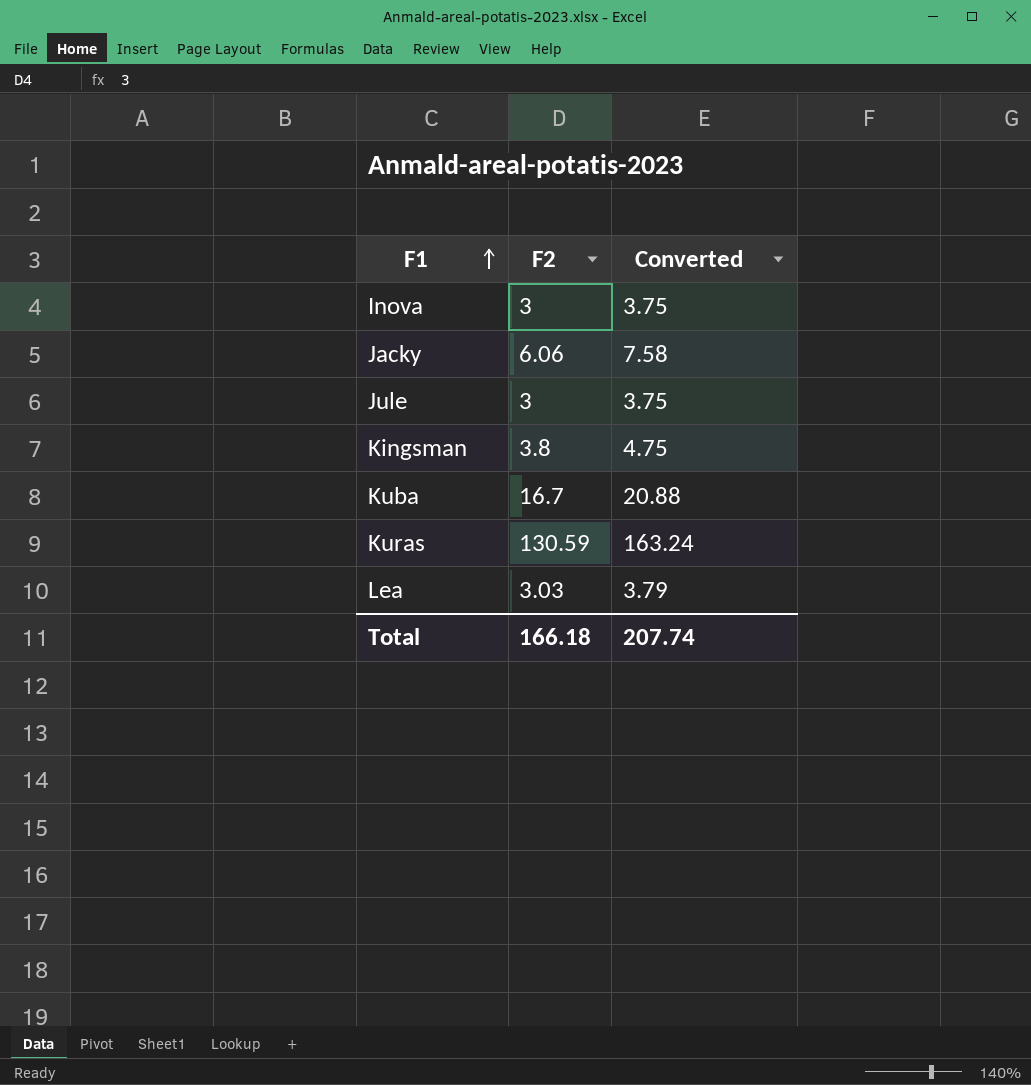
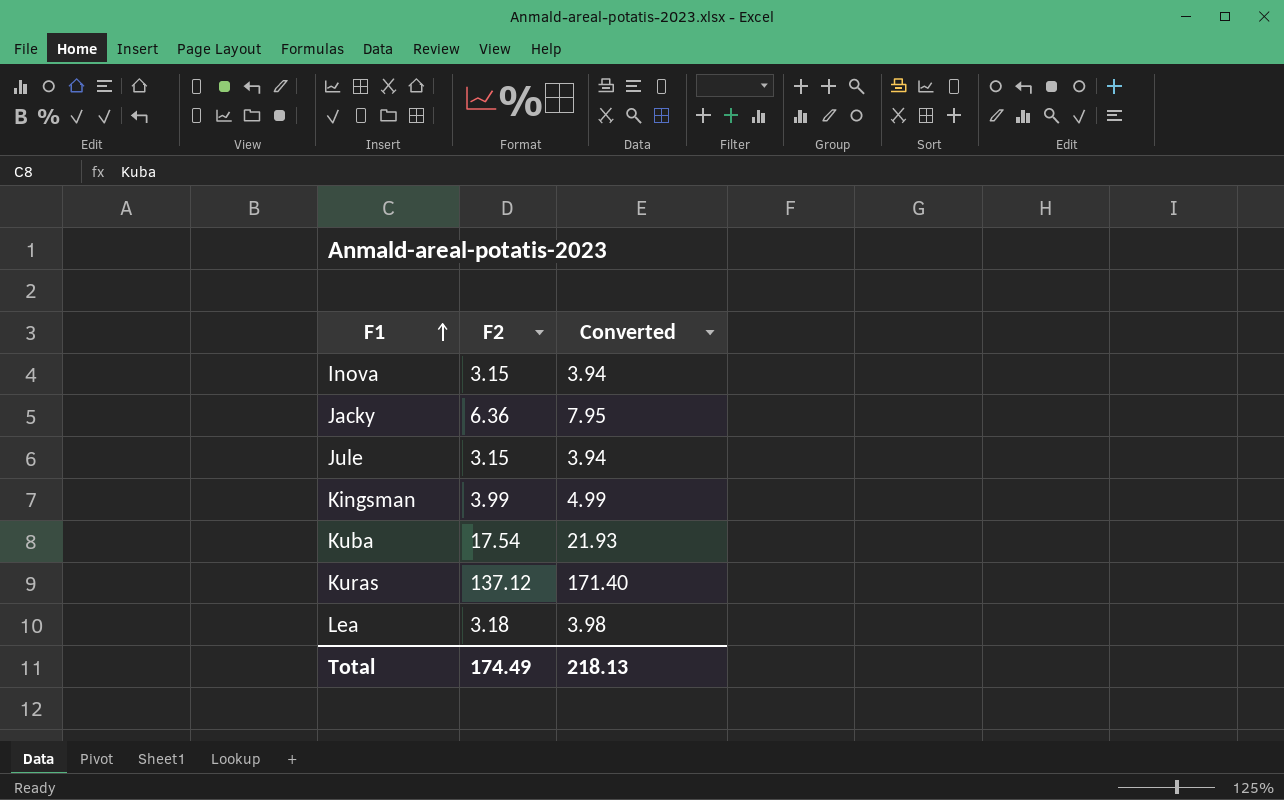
Inova | F2: 3 -> 3.15
Inova | Converted: 3.75 -> 3.94
Jacky | F2: 6.06 -> 6.36
Jacky | Converted: 7.58 -> 7.95
Jule | F2: 3 -> 3.15
Jule | Converted: 3.75 -> 3.94
Kingsman | F2: 3.8 -> 3.99
Kingsman | Converted: 4.75 -> 4.99
Kuba | F2: 16.7 -> 17.54
Kuba | Converted: 20.88 -> 21.93
Kuras | F2: 130.59 -> 137.12
Kuras | Converted: 163.24 -> 171.40
Lea | F2: 3.03 -> 3.18
Lea | Converted: 3.79 -> 3.98
Total | F2: 166.18 -> 174.49
Total | Converted: 207.74 -> 218.13

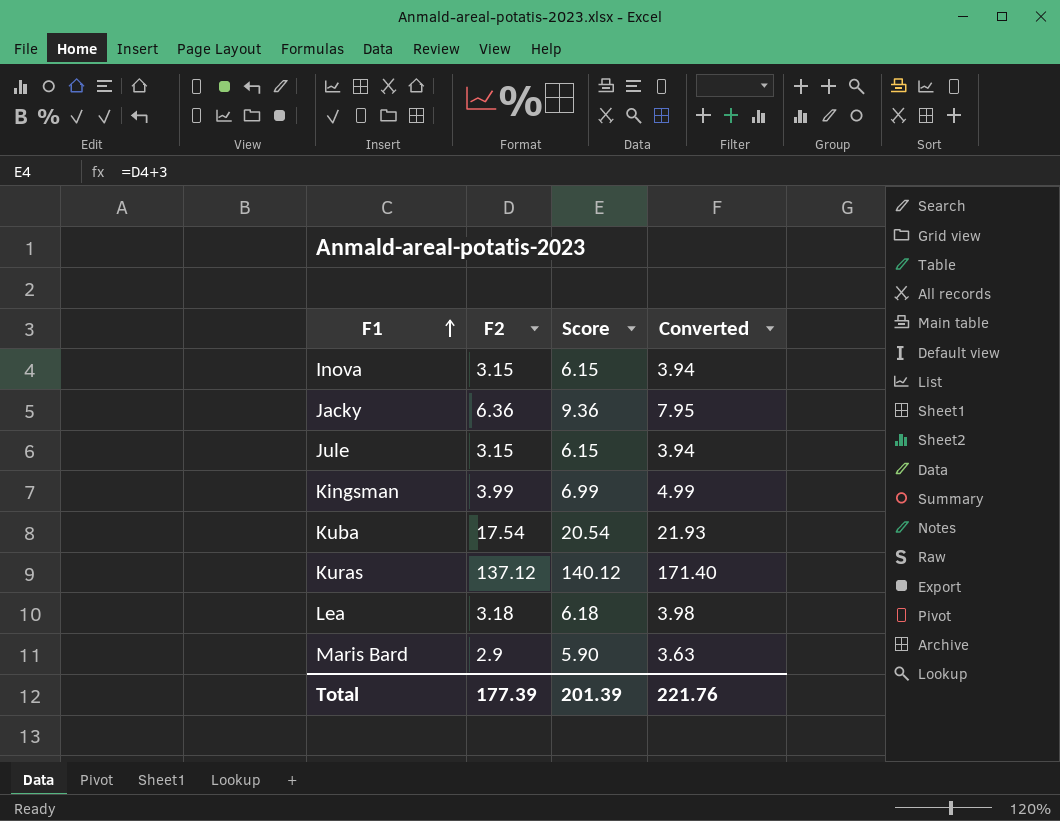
column Score | formula: none -> [F2] + 3
row Maris Bard: none -> 2.9 | 5.90 | 3.63
Total | F2: 174.49 -> 177.39
Total | Converted: 218.13 -> 221.76

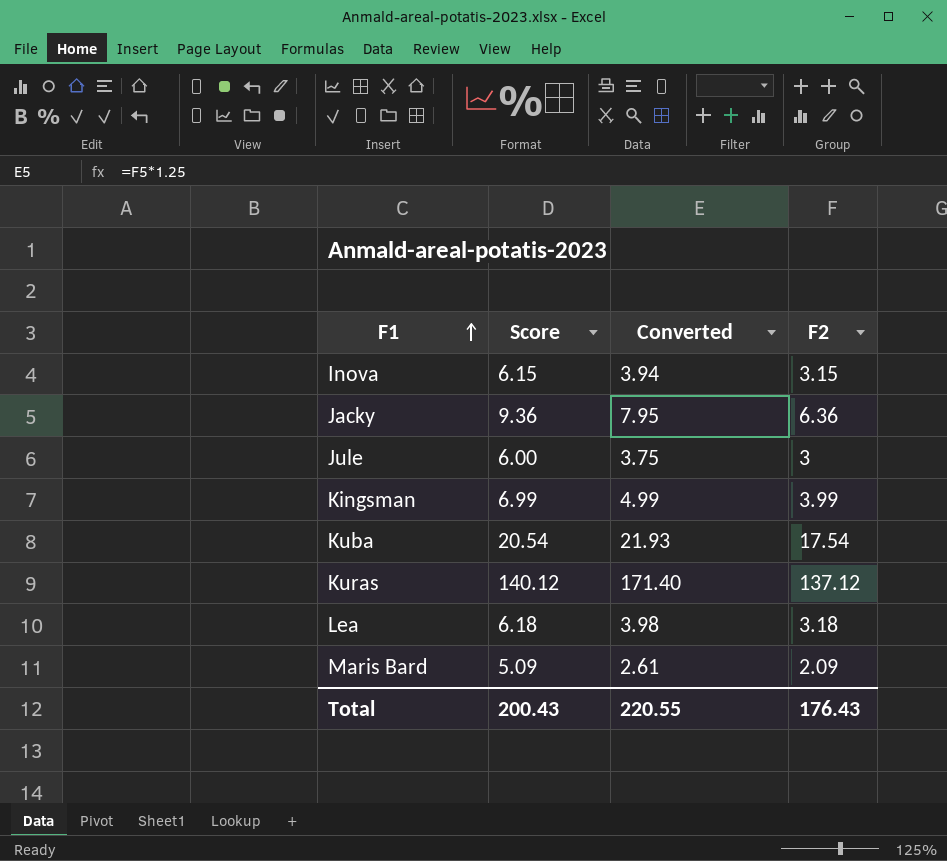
column F2 | position: 2 -> 4
Jule | Score: 6.15 -> 6.00
Jule | Converted: 3.94 -> 3.75
Jule | F2: 3.15 -> 3
Maris Bard | Score: 5.90 -> 5.09
Maris Bard | Converted: 3.63 -> 2.61
Maris Bard | F2: 2.9 -> 2.09
Total | Score: 201.39 -> 200.43
Total | Converted: 221.76 -> 220.55
Total | F2: 177.39 -> 176.43

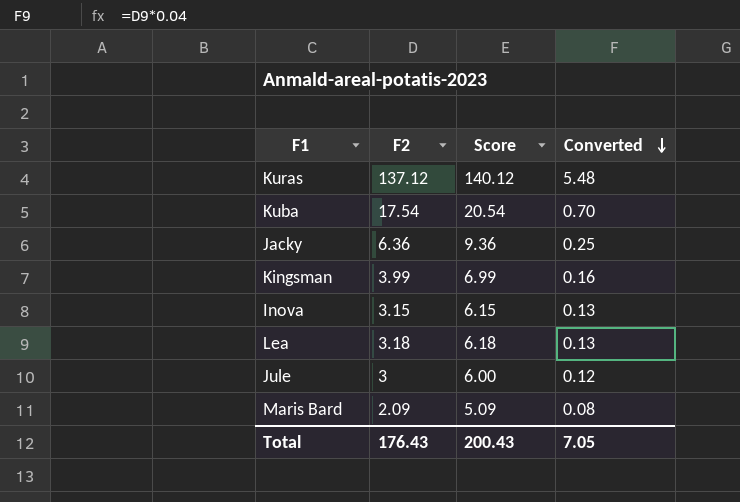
row order: F1 ascending -> Converted descending
column F2 | position: 4 -> 2
column Converted | formula: [F2] * 1.25 -> [F2] * 0.04
Total | Converted: 220.55 -> 7.05

